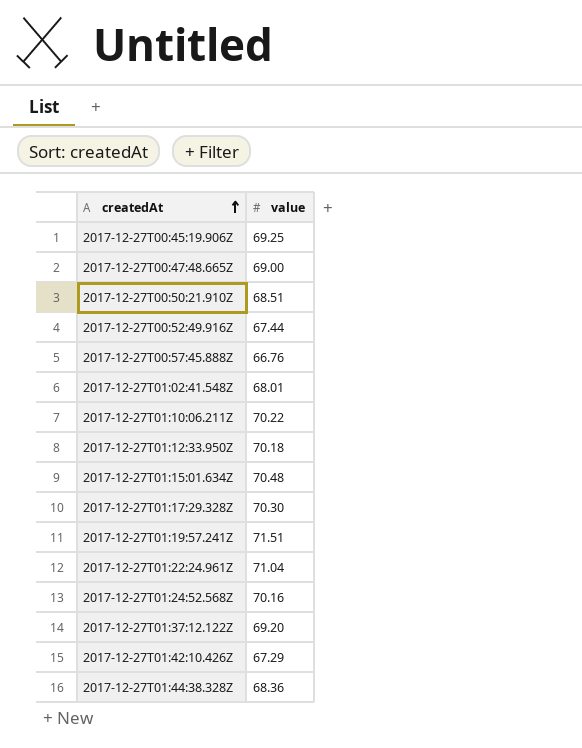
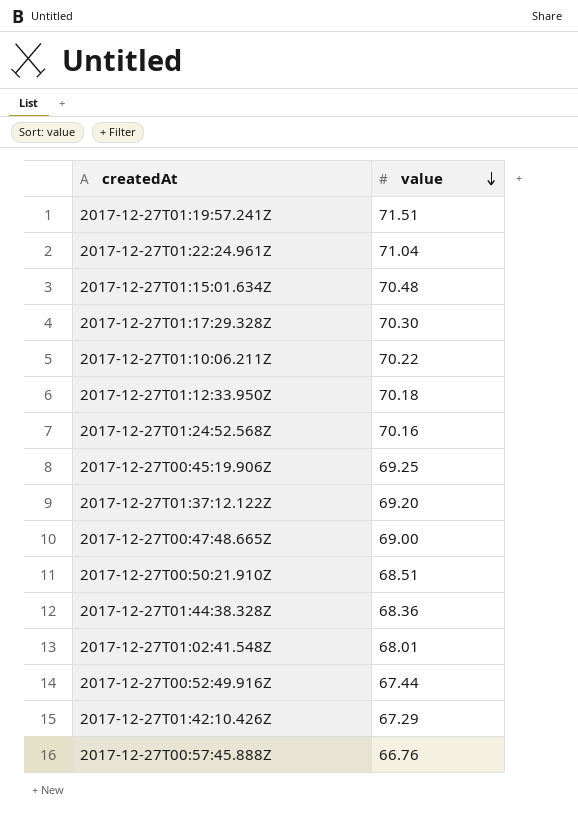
row order: createdAt ascending -> value descending

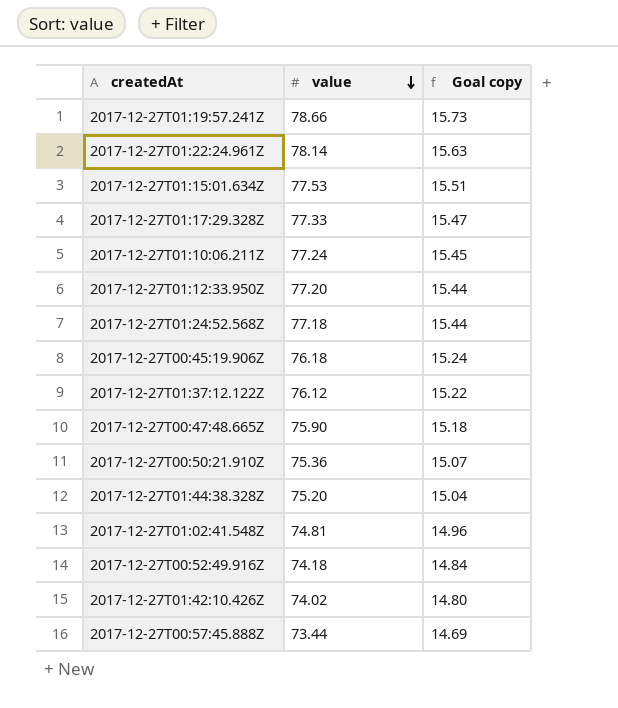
column Goal copy | formula: none -> [value] * 0.2
2017-12-27T01:19:57.241Z | value: 71.51 -> 78.66
2017-12-27T01:22:24.961Z | value: 71.04 -> 78.14
2017-12-27T01:15:01.634Z | value: 70.48 -> 77.53
2017-12-27T01:17:29.328Z | value: 70.30 -> 77.33
2017-12-27T01:10:06.211Z | value: 70.22 -> 77.24
2017-12-27T01:12:33.950Z | value: 70.18 -> 77.20
2017-12-27T01:24:52.568Z | value: 70.16 -> 77.18
2017-12-27T00:45:19.906Z | value: 69.25 -> 76.18
2017-12-27T01:37:12.122Z | value: 69.20 -> 76.12
2017-12-27T00:47:48.665Z | value: 69.00 -> 75.90
2017-12-27T00:50:21.910Z | value: 68.51 -> 75.36
2017-12-27T01:44:38.328Z | value: 68.36 -> 75.20
2017-12-27T01:02:41.548Z | value: 68.01 -> 74.81
2017-12-27T00:52:49.916Z | value: 67.44 -> 74.18
2017-12-27T01:42:10.426Z | value: 67.29 -> 74.02
2017-12-27T00:57:45.888Z | value: 66.76 -> 73.44

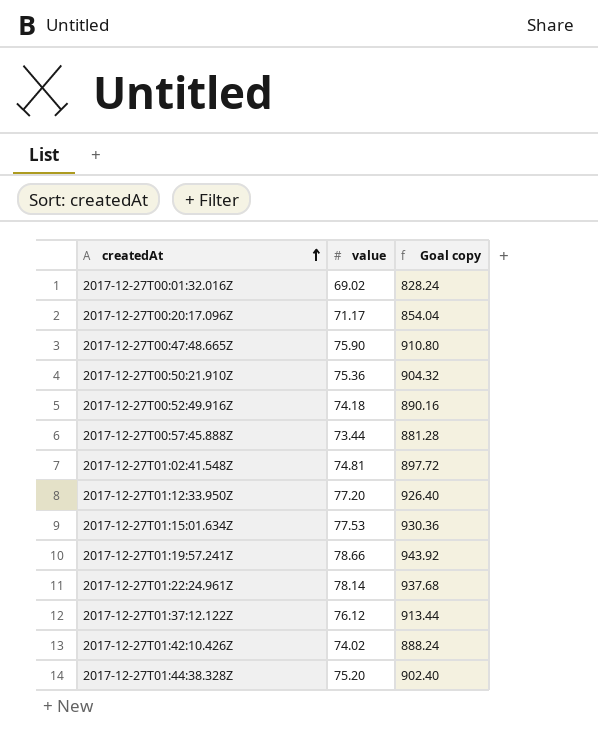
row order: value descending -> createdAt ascending
column Goal copy | formula: [value] * 0.2 -> [value] * 12
row 2017-12-27T01:17:29.328Z: 77.33 | 15.47 -> none
row 2017-12-27T01:10:06.211Z: 77.24 | 15.45 -> none
row 2017-12-27T01:24:52.568Z: 77.18 | 15.44 -> none
row 2017-12-27T00:45:19.906Z: 76.18 | 15.24 -> none
row 2017-12-27T00:01:32.016Z: none -> 69.02 | 828.24
row 2017-12-27T00:20:17.096Z: none -> 71.17 | 854.04

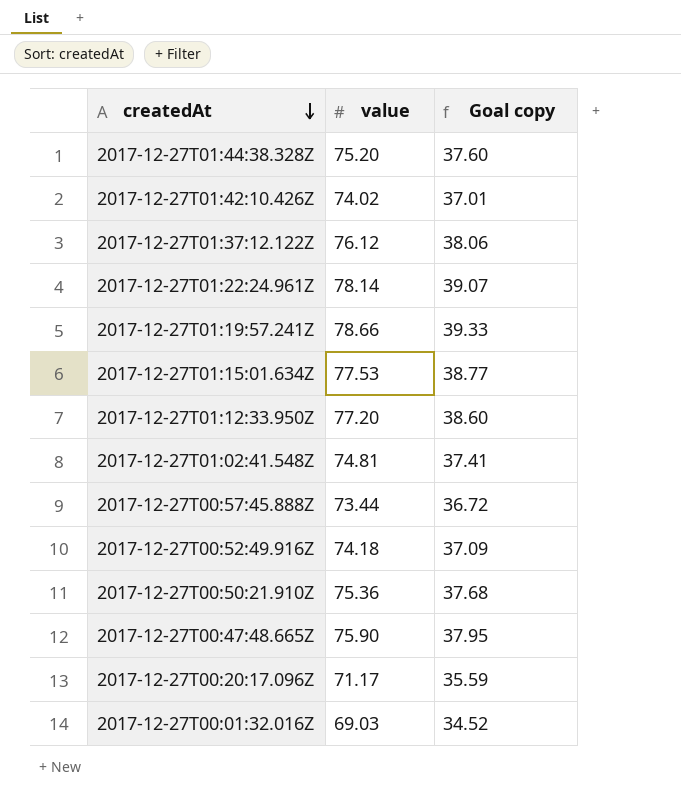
row order: createdAt ascending -> createdAt descending
column Goal copy | formula: [value] * 12 -> [value] * 0.5
2017-12-27T00:01:32.016Z | value: 69.02 -> 69.03

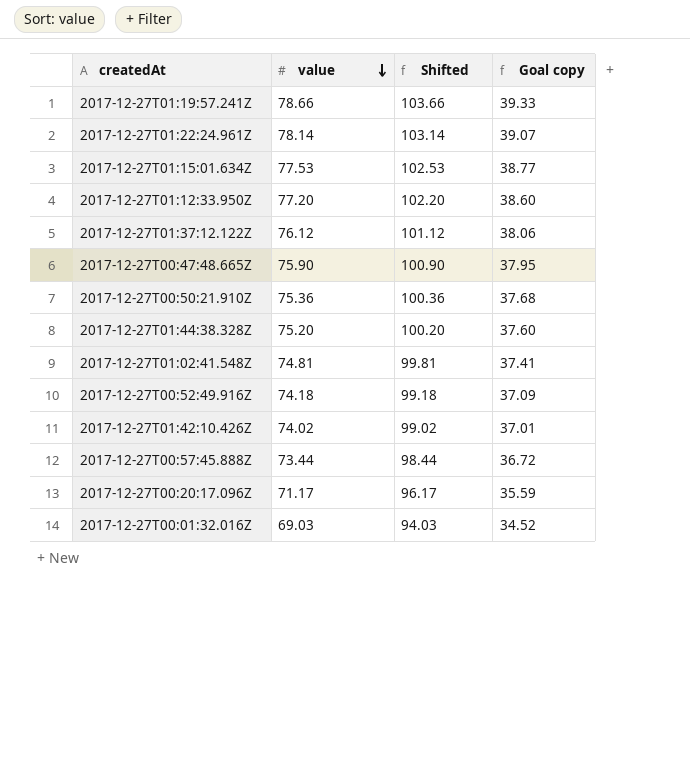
row order: createdAt descending -> value descending
column Shifted | formula: none -> [value] + 25

